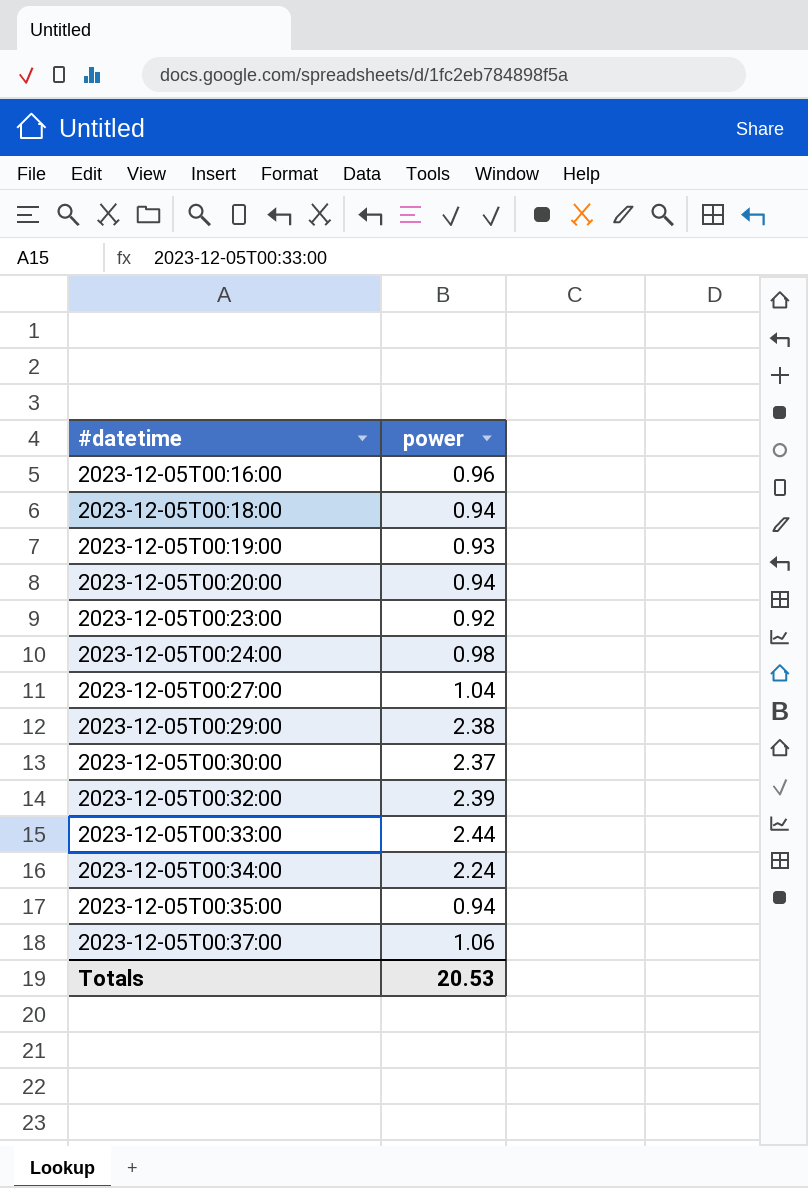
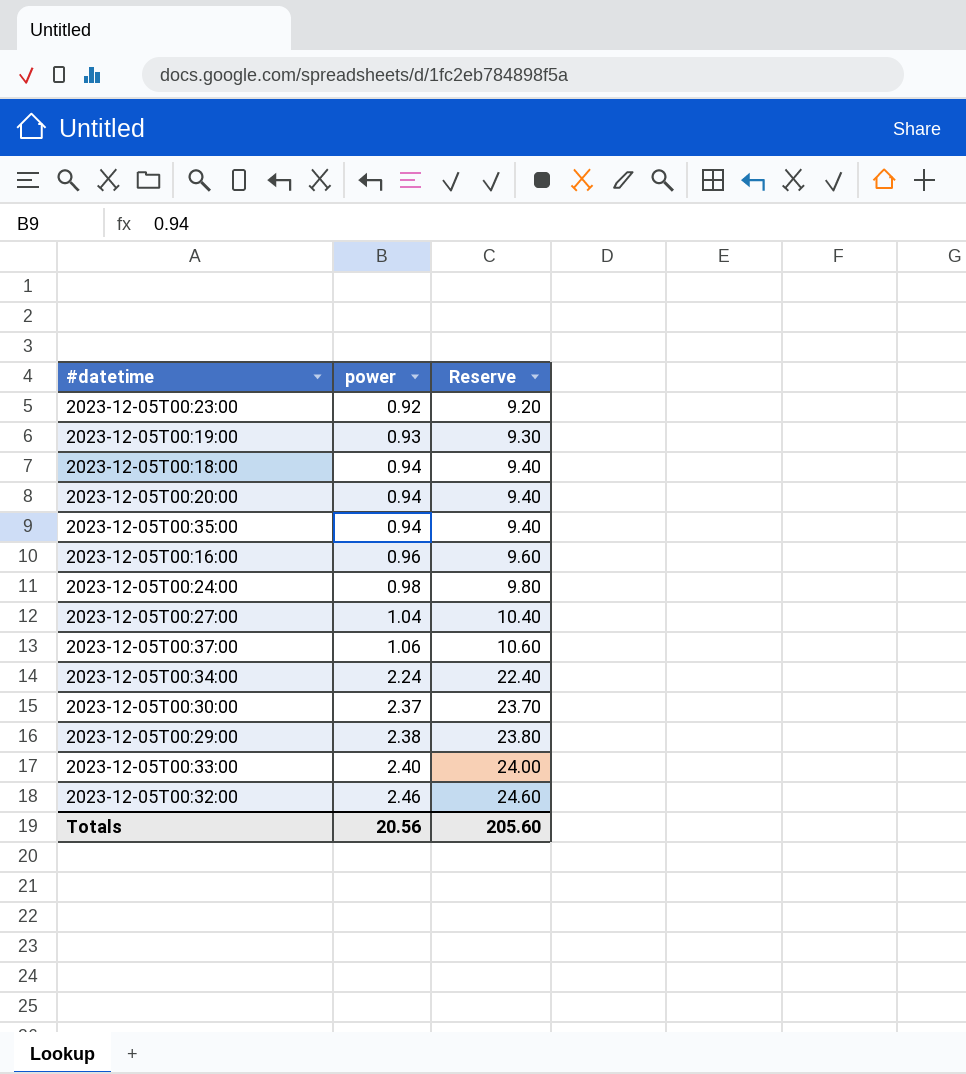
row order: #datetime ascending -> power ascending
column Reserve | formula: none -> [power] * 10
2023-12-05T00:33:00 | power: 2.44 -> 2.40
2023-12-05T00:32:00 | power: 2.39 -> 2.46
Totals | power: 20.53 -> 20.56

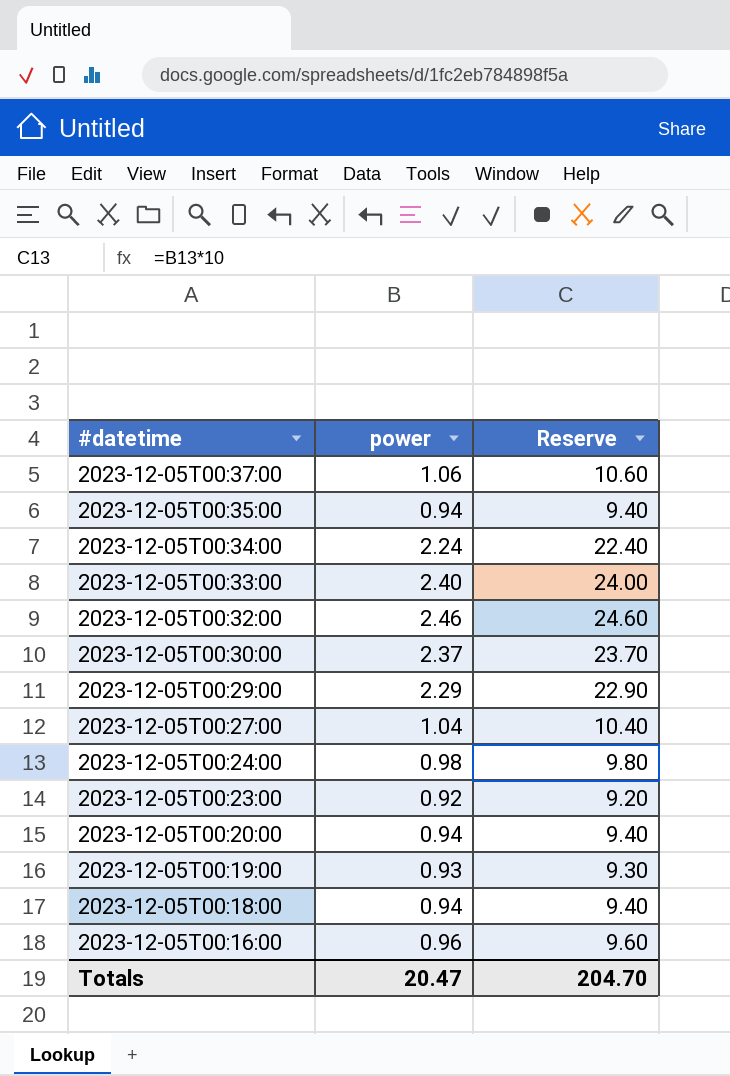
row order: power ascending -> #datetime descending
2023-12-05T00:29:00 | power: 2.38 -> 2.29
2023-12-05T00:29:00 | Reserve: 23.80 -> 22.90
Totals | power: 20.56 -> 20.47
Totals | Reserve: 205.60 -> 204.70

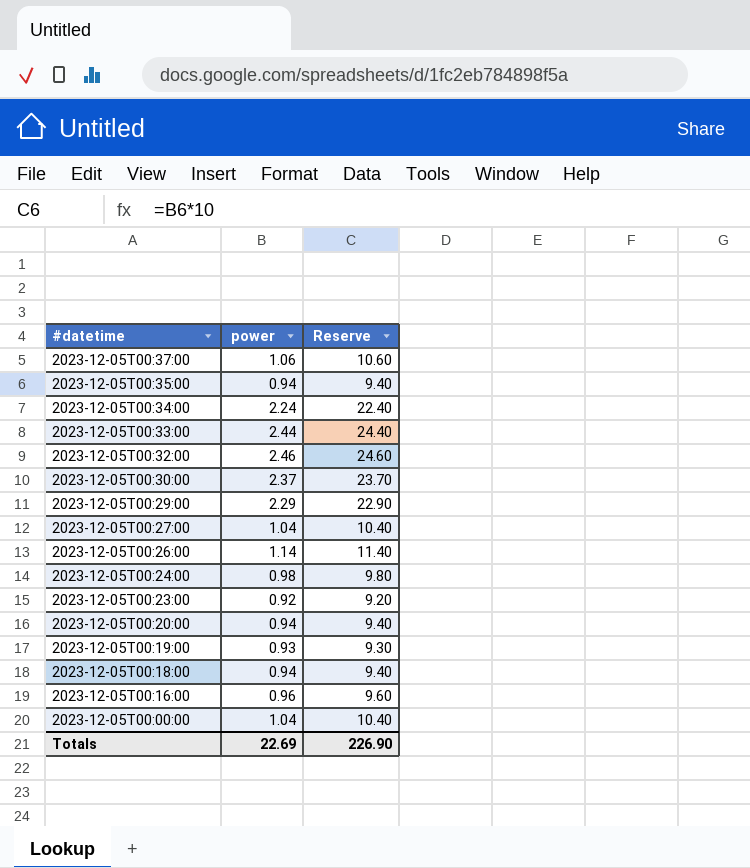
2023-12-05T00:33:00 | power: 2.40 -> 2.44
2023-12-05T00:33:00 | Reserve: 24.00 -> 24.40
row 2023-12-05T00:26:00: none -> 1.14 | 11.40
row 2023-12-05T00:00:00: none -> 1.04 | 10.40
Totals | power: 20.47 -> 22.69
Totals | Reserve: 204.70 -> 226.90

